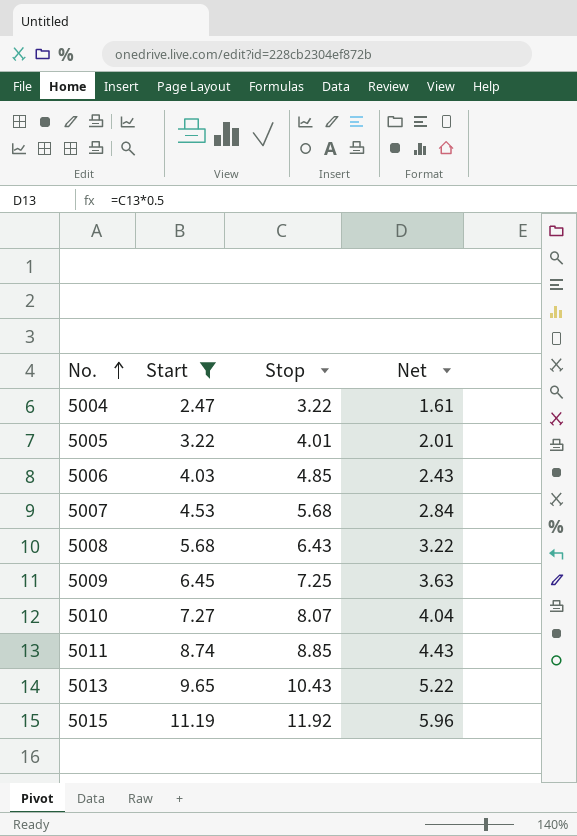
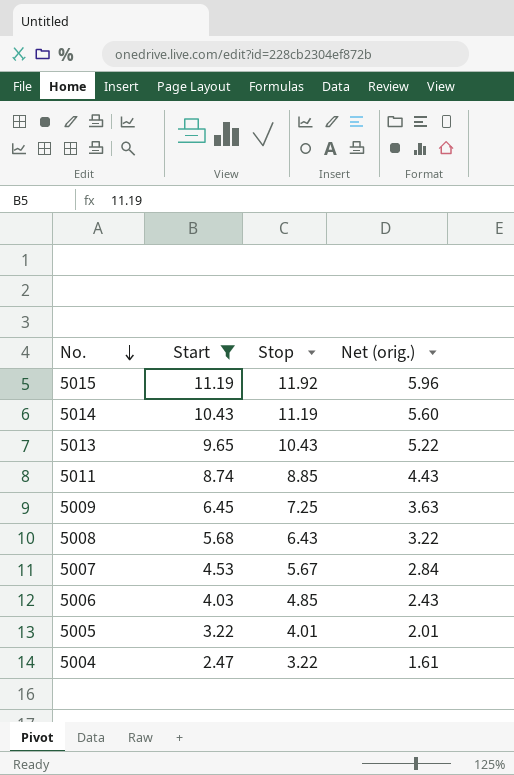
row order: No. ascending -> No. descending
column name: Net -> Net (orig.)
row 5010: 7.27 | 8.07 | 4.04 -> none
row 5014: none -> 10.43 | 11.19 | 5.60
5007 | Stop: 5.68 -> 5.67

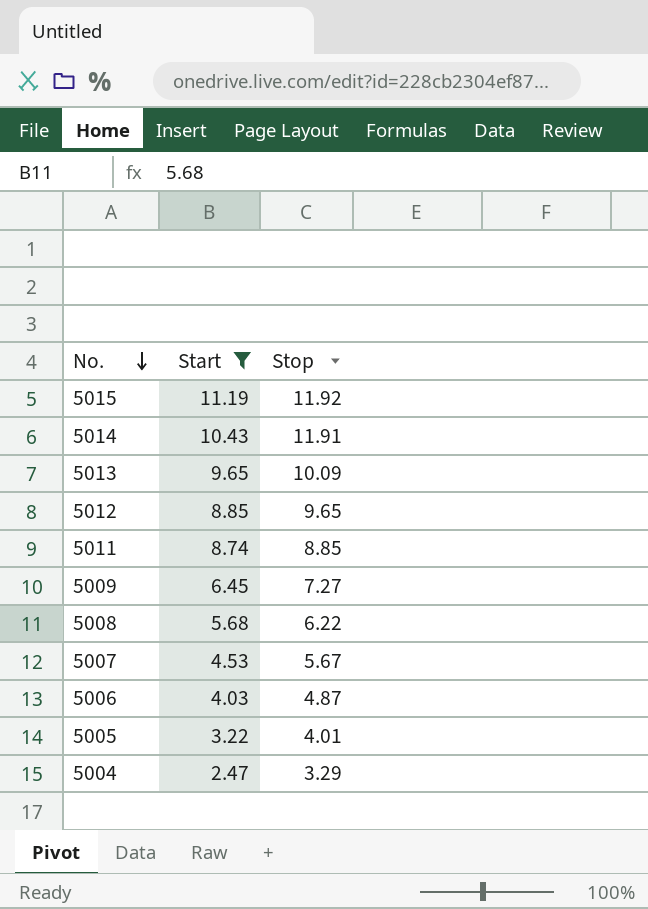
column Net (orig.) | formula: [Stop] * 0.5 -> none
5014 | Stop: 11.19 -> 11.91
5013 | Stop: 10.43 -> 10.09
row 5012: none -> 8.85 | 9.65
5009 | Stop: 7.25 -> 7.27
5008 | Stop: 6.43 -> 6.22
5006 | Stop: 4.85 -> 4.87
5004 | Stop: 3.22 -> 3.29

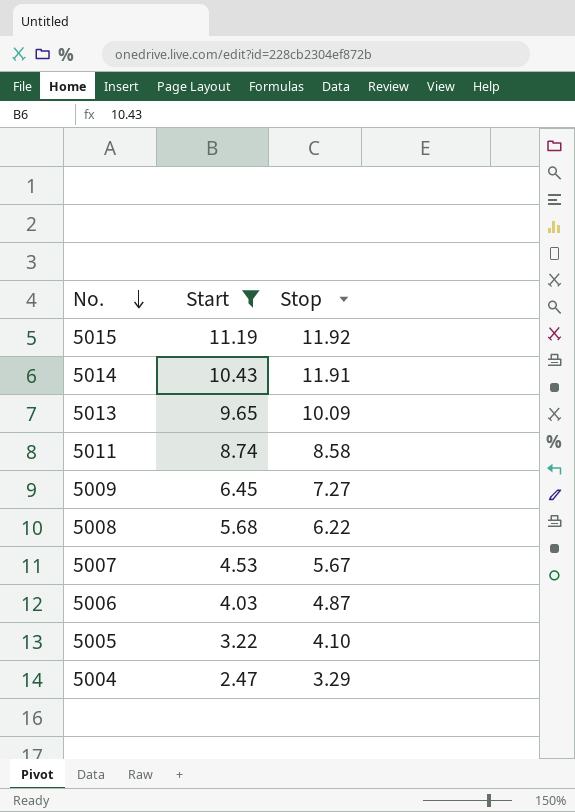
row 5012: 8.85 | 9.65 -> none
5011 | Stop: 8.85 -> 8.58
5005 | Stop: 4.01 -> 4.10

